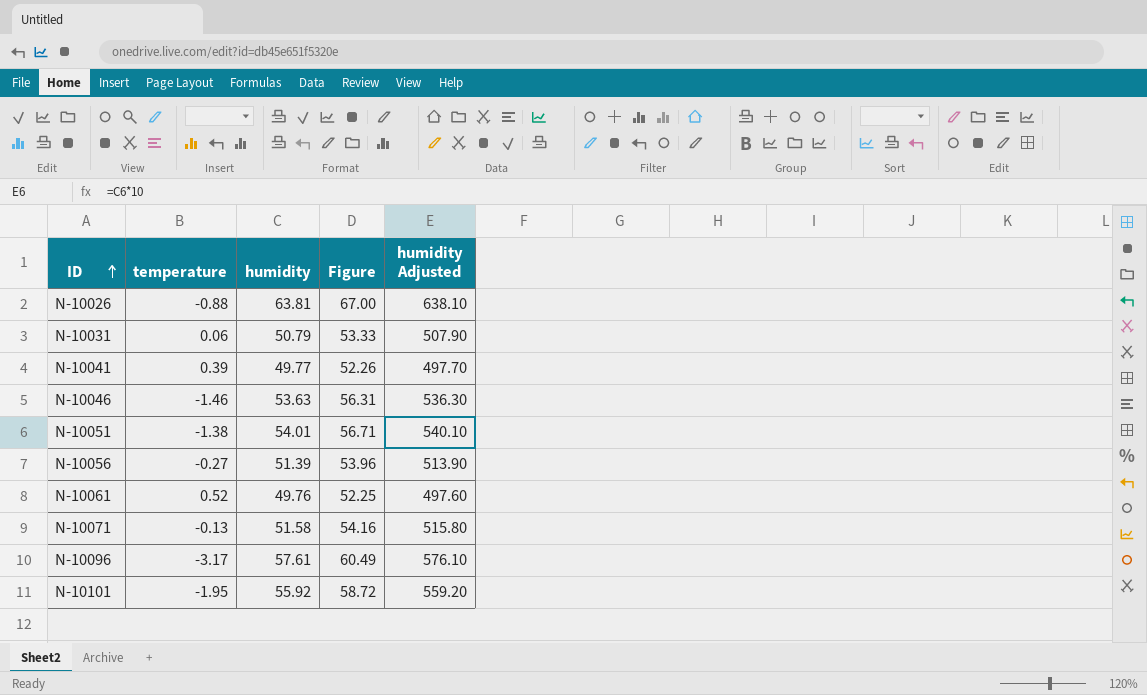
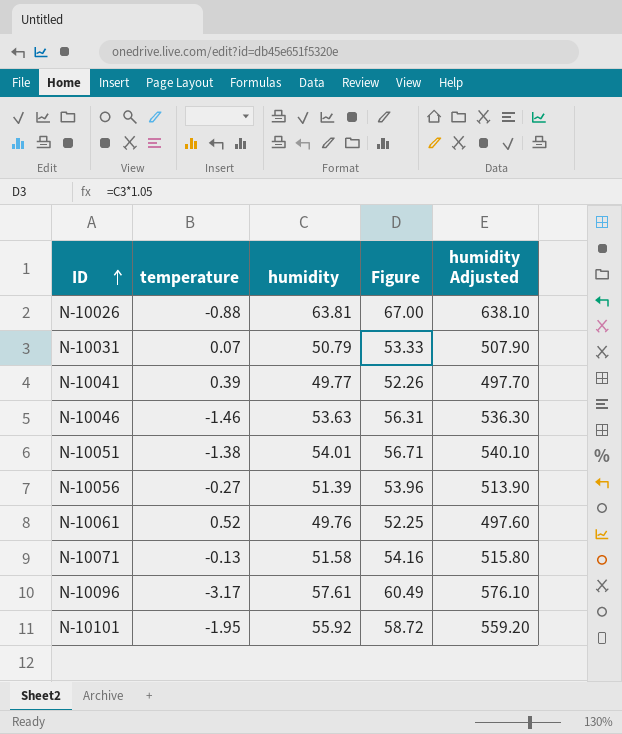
N-10031 | temperature: 0.06 -> 0.07

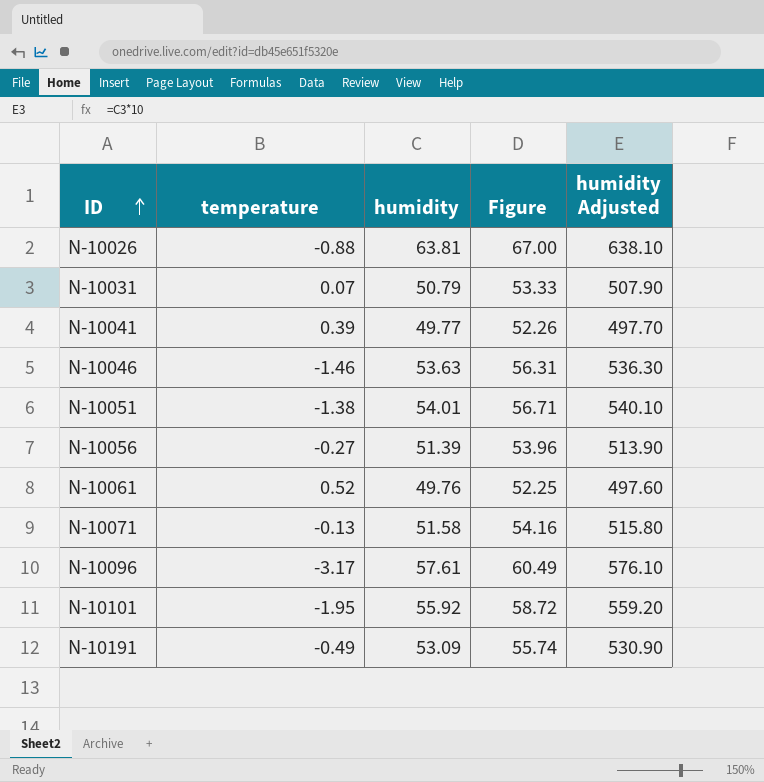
row N-10191: none -> -0.49 | 53.09 | 55.74 | 530.90

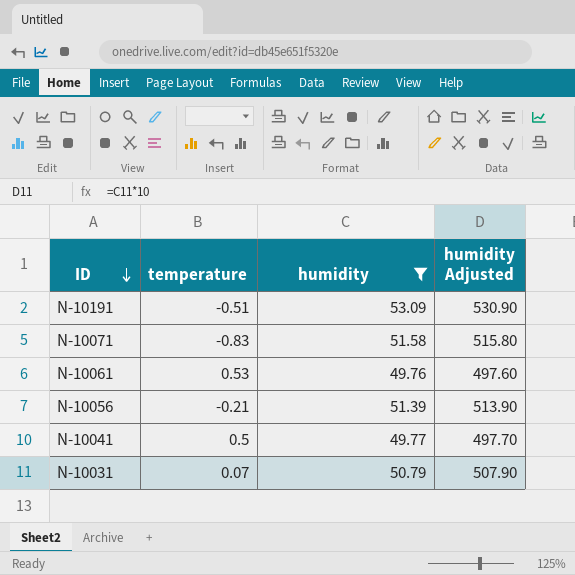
filter: none -> humidity <= 53.09
row order: ID ascending -> ID descending
column Figure | formula: [humidity] * 1.05 -> none
N-10191 | temperature: -0.49 -> -0.51
N-10071 | temperature: -0.13 -> -0.83
N-10061 | temperature: 0.52 -> 0.53
N-10056 | temperature: -0.27 -> -0.21
N-10041 | temperature: 0.39 -> 0.5

